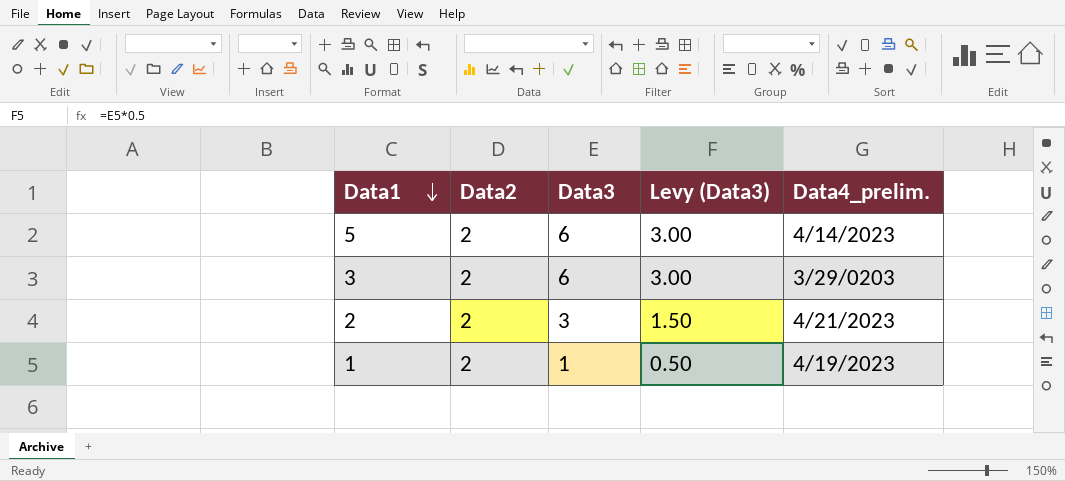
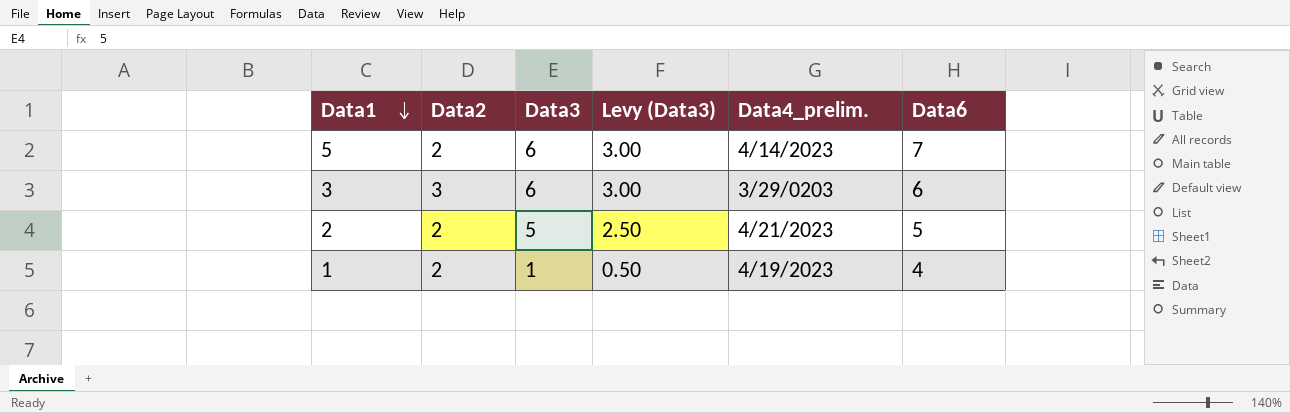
column Data6 | position: none -> 6
3 | Data2: 2 -> 3
2 | Data3: 3 -> 5
2 | Levy (Data3): 1.50 -> 2.50

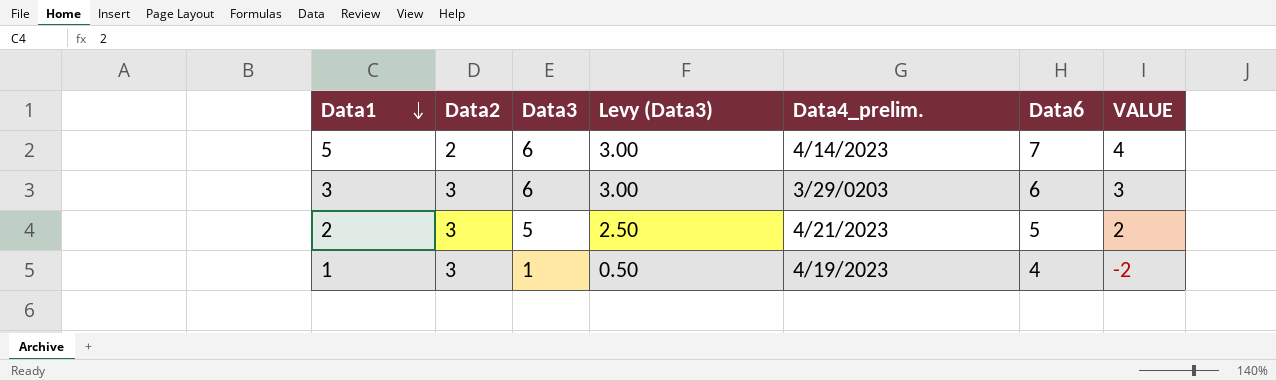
column VALUE | formula: none -> [Data3] - [Data2]
2 | Data2: 2 -> 3
1 | Data2: 2 -> 3

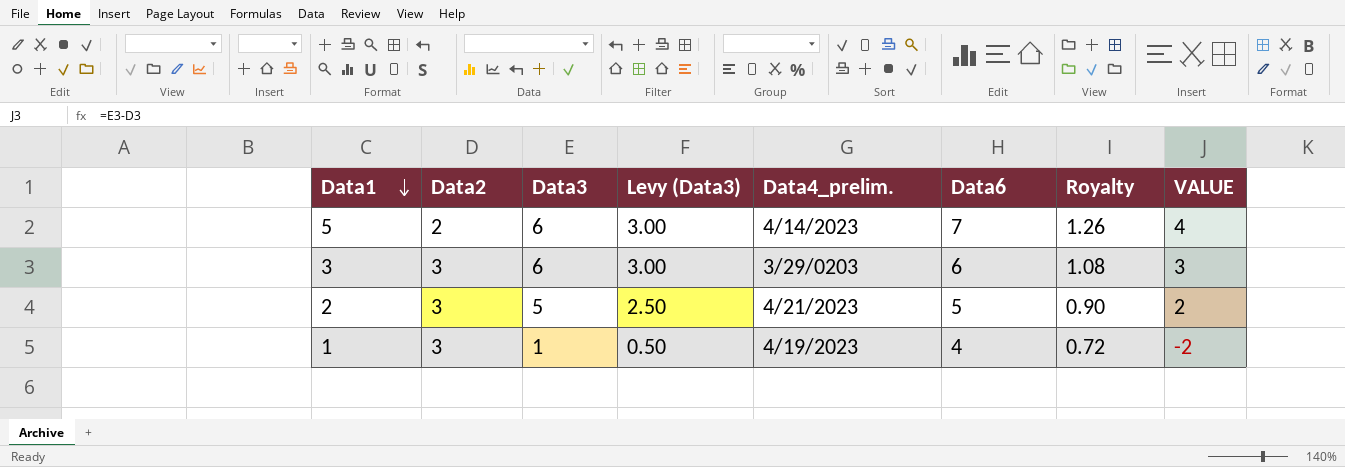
column Royalty | formula: none -> [Data6] * 0.18

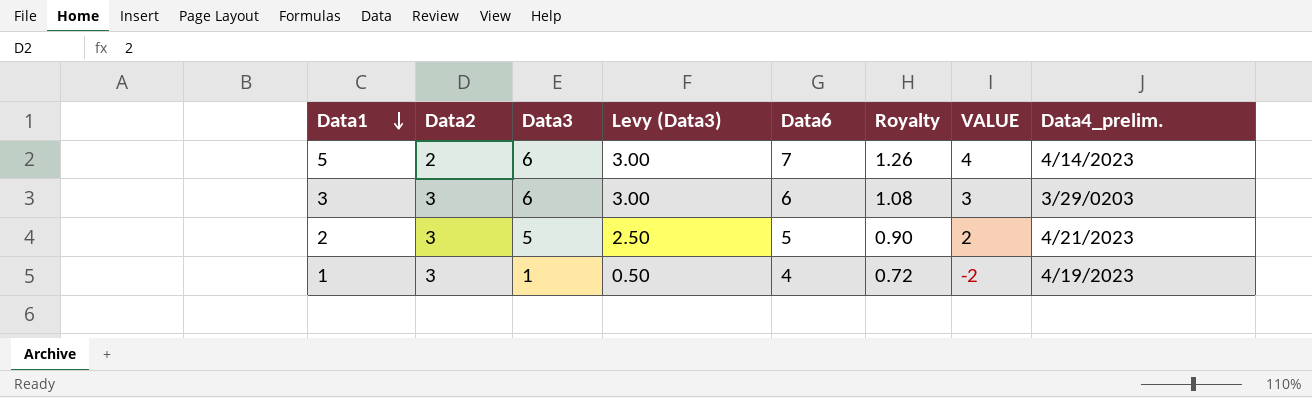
column Data4_prelim. | position: 5 -> 8

